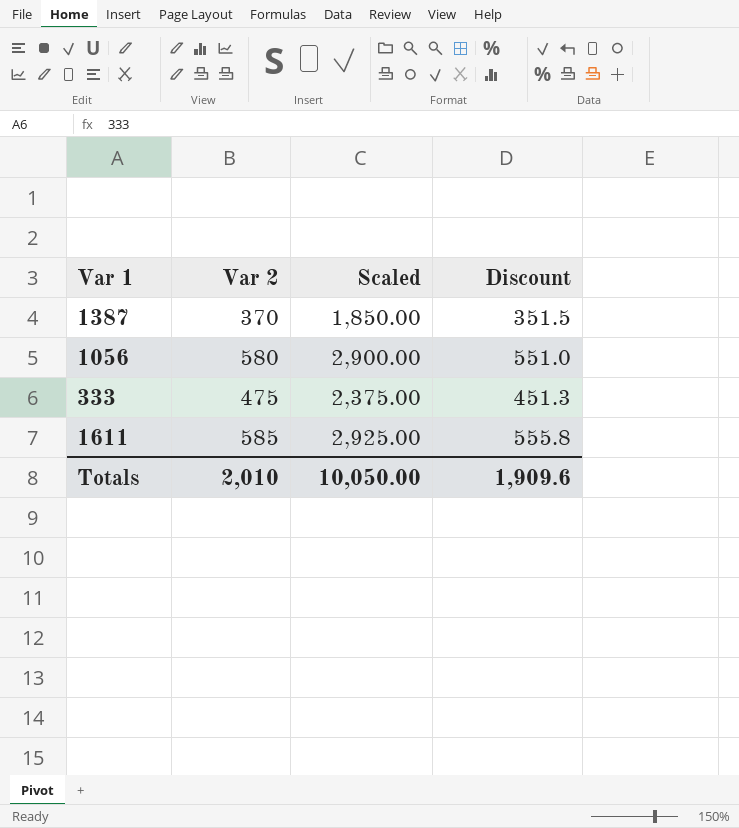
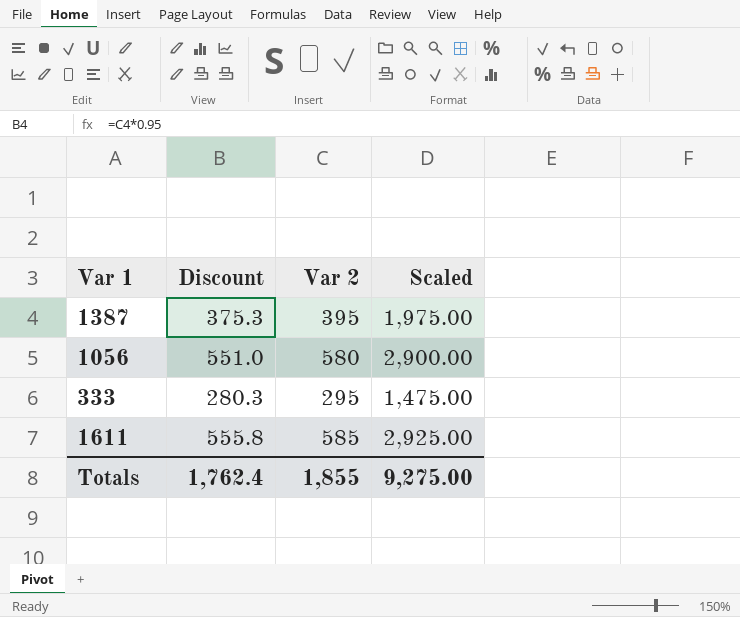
column Discount | position: 4 -> 2
1387 | Discount: 351.5 -> 375.3
1387 | Var 2: 370 -> 395
1387 | Scaled: 1,850.00 -> 1,975.00
333 | Discount: 451.3 -> 280.3
333 | Var 2: 475 -> 295
333 | Scaled: 2,375.00 -> 1,475.00
Totals | Discount: 1,909.6 -> 1,762.4
Totals | Var 2: 2,010 -> 1,855
Totals | Scaled: 10,050.00 -> 9,275.00

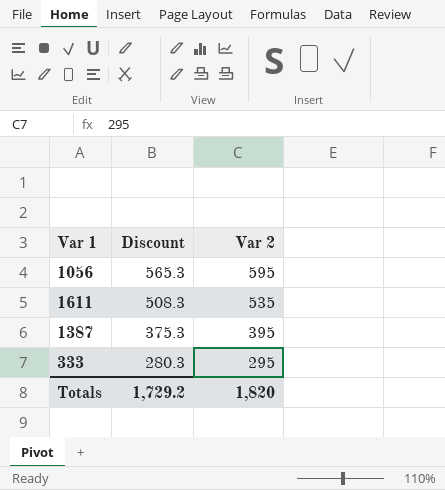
row order: none -> Discount descending
column Scaled | formula: [Var 2] * 5 -> none
1056 | Discount: 551.0 -> 565.3
1056 | Var 2: 580 -> 595
1611 | Discount: 555.8 -> 508.3
1611 | Var 2: 585 -> 535
Totals | Discount: 1,762.4 -> 1,729.2
Totals | Var 2: 1,855 -> 1,820

